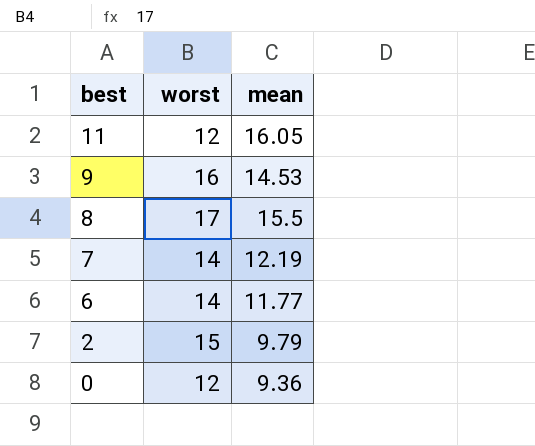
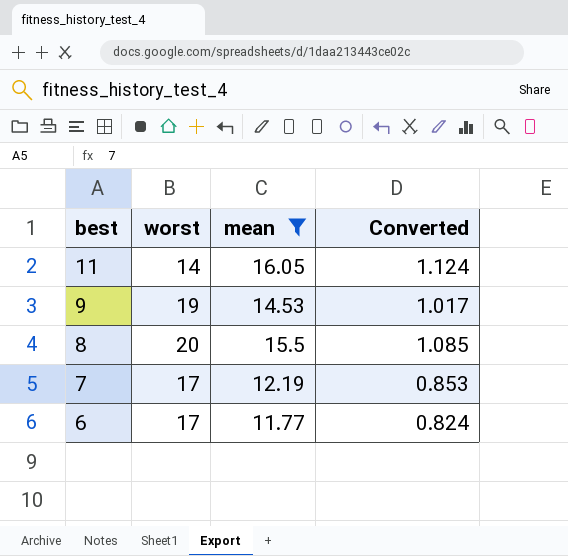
filter: none -> mean >= 11.77
column Converted | formula: none -> [mean] * 0.07
11 | worst: 12 -> 14
9 | worst: 16 -> 19
8 | worst: 17 -> 20
7 | worst: 14 -> 17
6 | worst: 14 -> 17

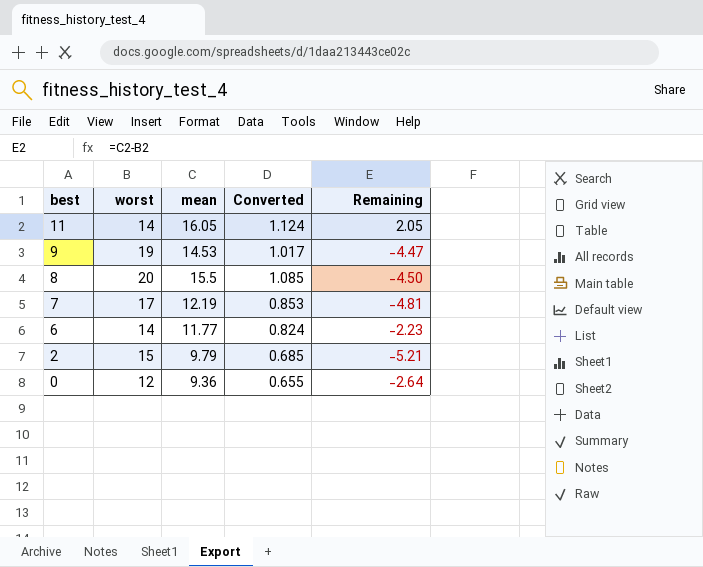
filter: mean >= 11.77 -> none
column Remaining | formula: none -> [mean] - [worst]
6 | worst: 17 -> 14

